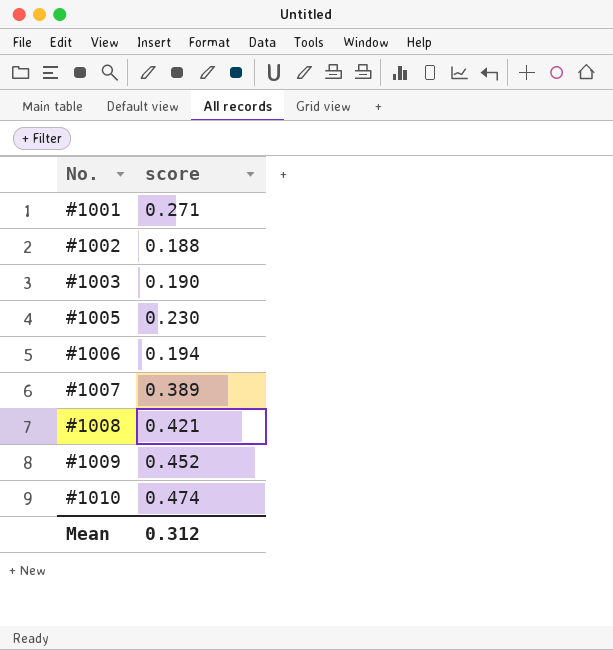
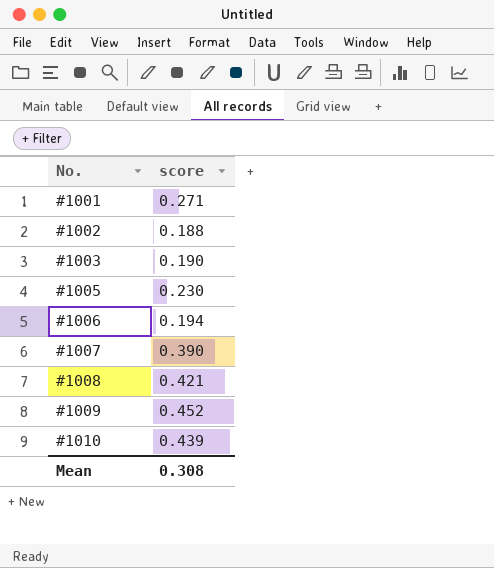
#1007 | score: 0.389 -> 0.390
#1010 | score: 0.474 -> 0.439
Mean | score: 0.312 -> 0.308

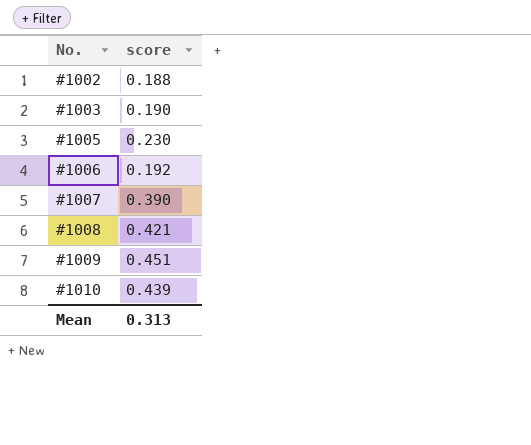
row #1001: 0.271 -> none
#1006 | score: 0.194 -> 0.192
#1009 | score: 0.452 -> 0.451
Mean | score: 0.308 -> 0.313

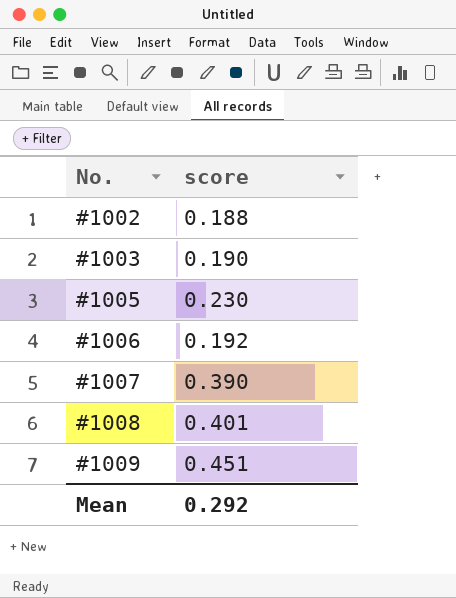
row #1010: 0.439 -> none
#1008 | score: 0.421 -> 0.401
Mean | score: 0.313 -> 0.292

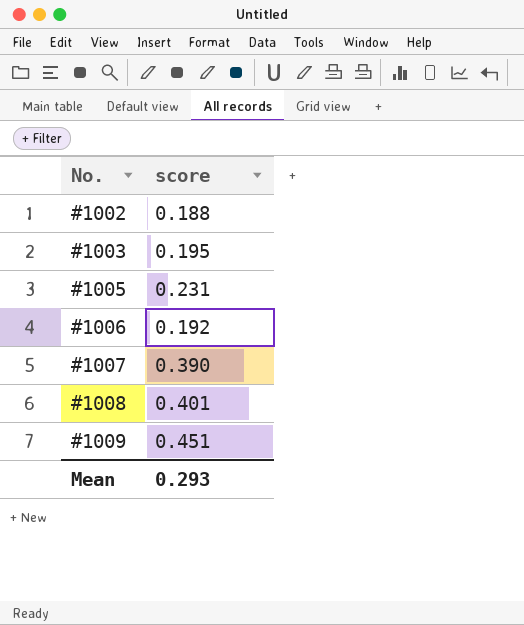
#1003 | score: 0.190 -> 0.195
#1005 | score: 0.230 -> 0.231
Mean | score: 0.292 -> 0.293

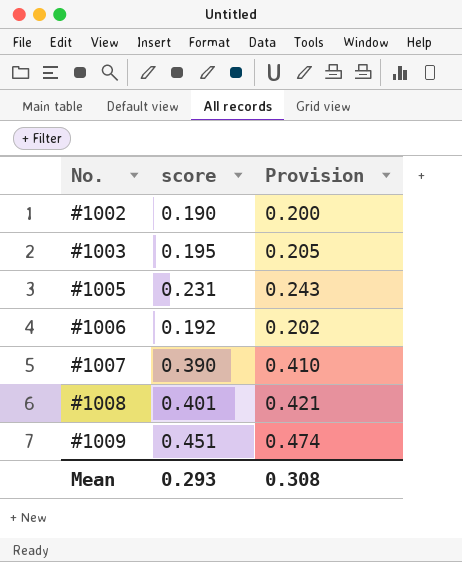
column Provision | formula: none -> [score] * 1.05
#1002 | score: 0.188 -> 0.190

